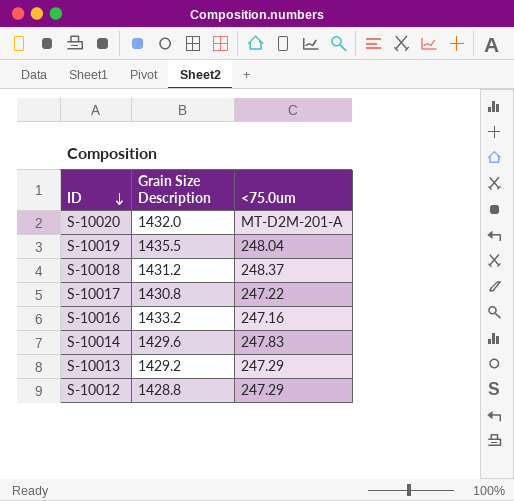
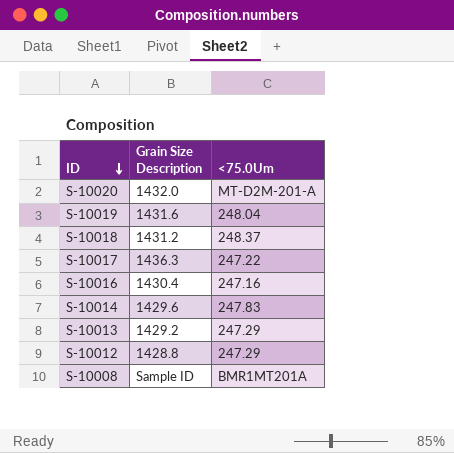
column name: <75.0um -> <75.0Um
S-10019 | Grain Size Description: 1435.5 -> 1431.6
S-10017 | Grain Size Description: 1430.8 -> 1436.3
S-10016 | Grain Size Description: 1433.2 -> 1430.4
row S-10008: none -> Sample ID | BMR1MT201A

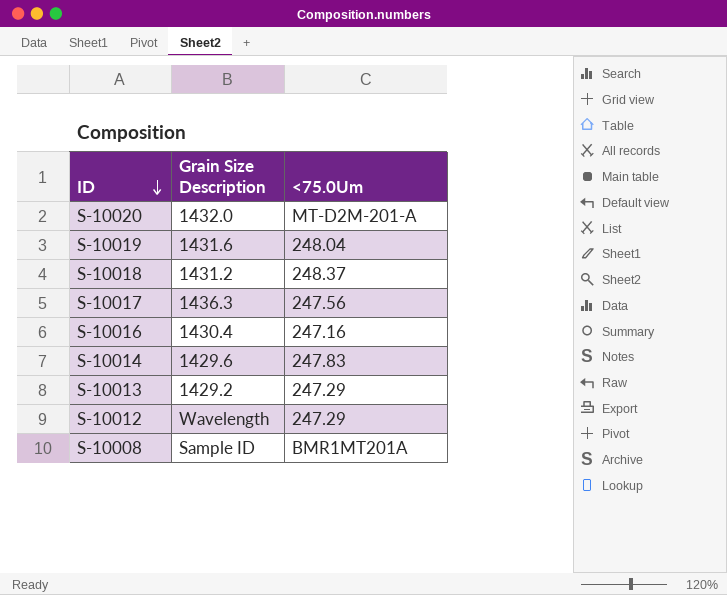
S-10017 | <75.0Um: 247.22 -> 247.56
S-10012 | Grain Size Description: 1428.8 -> Wavelength

